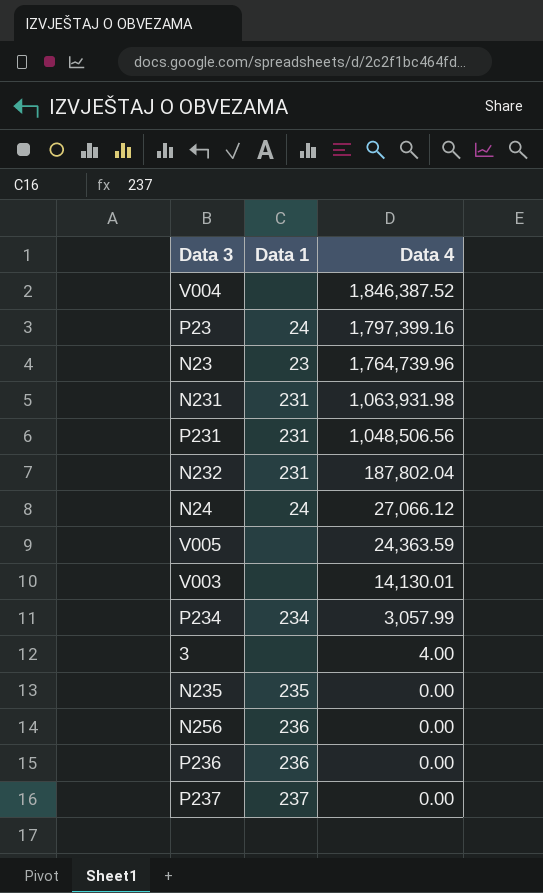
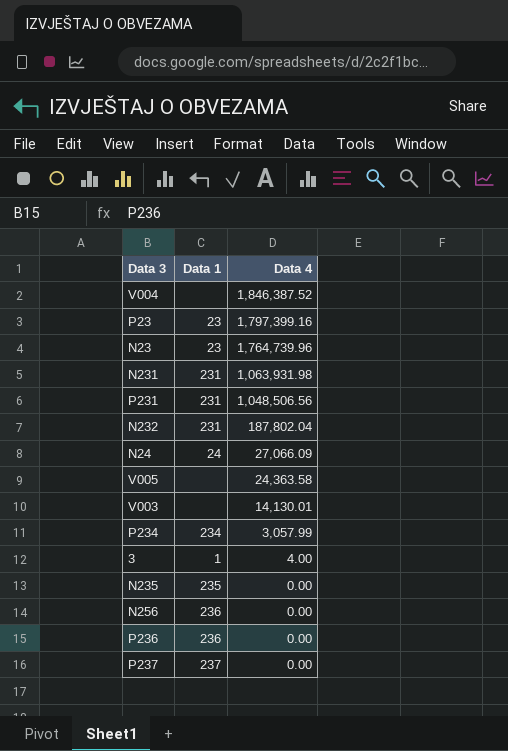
P23 | Data 1: 24 -> 23
N24 | Data 4: 27,066.12 -> 27,066.09
V005 | Data 4: 24,363.59 -> 24,363.58
3 | Data 1: none -> 1

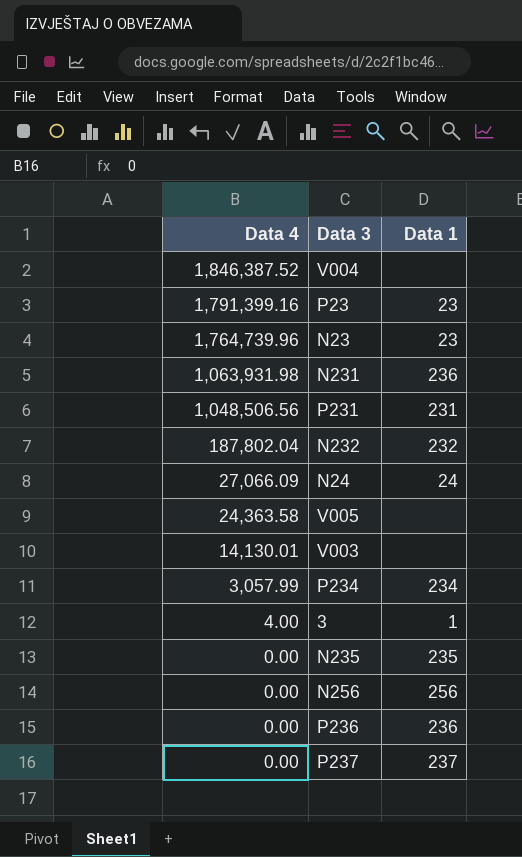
column Data 4 | position: 3 -> 1
P23 | Data 4: 1,797,399.16 -> 1,791,399.16
N231 | Data 1: 231 -> 236
N232 | Data 1: 231 -> 232
N256 | Data 1: 236 -> 256

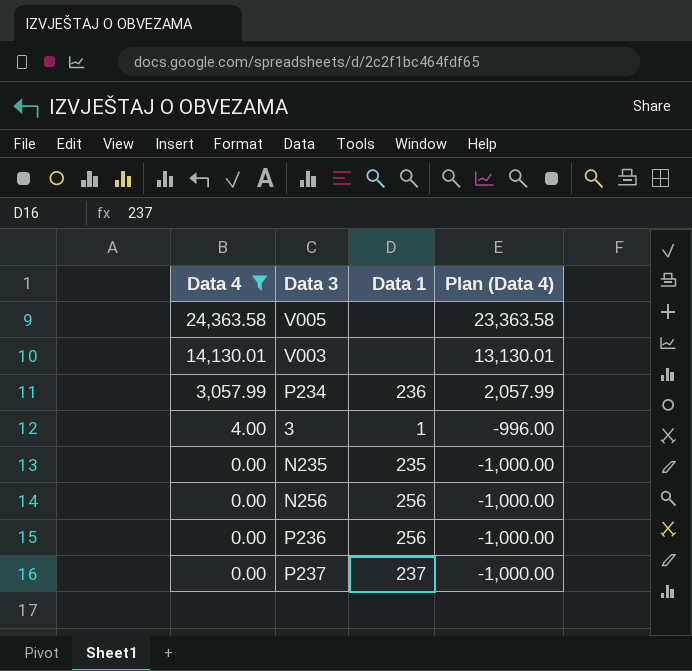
filter: none -> Data 4 <= 24,363.58
column Plan (Data 4) | formula: none -> [Data 4] - 1000
P234 | Data 1: 234 -> 236
P236 | Data 1: 236 -> 256

